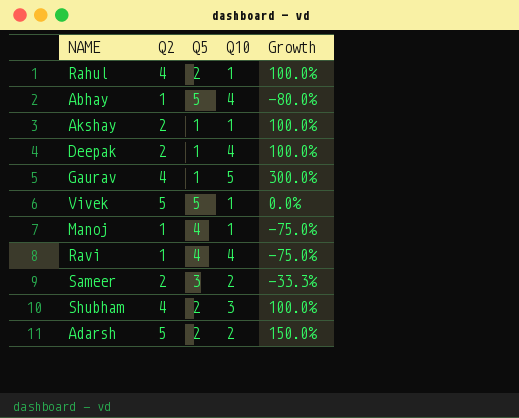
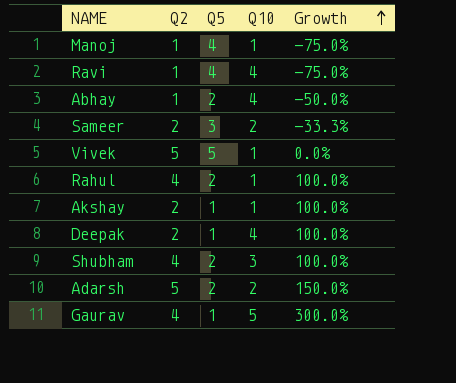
row order: none -> Growth ascending
Abhay | Q5: 5 -> 2
Abhay | Growth: -80.0% -> -50.0%

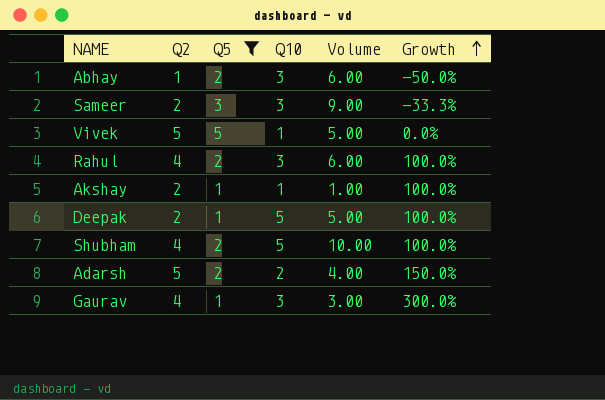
filter: none -> Q5 != 4
column Volume | formula: none -> [Q5] * [Q10]
Abhay | Q10: 4 -> 3
Sameer | Q10: 2 -> 3
Rahul | Q10: 1 -> 3
Deepak | Q10: 4 -> 5
Shubham | Q10: 3 -> 5
Gaurav | Q10: 5 -> 3

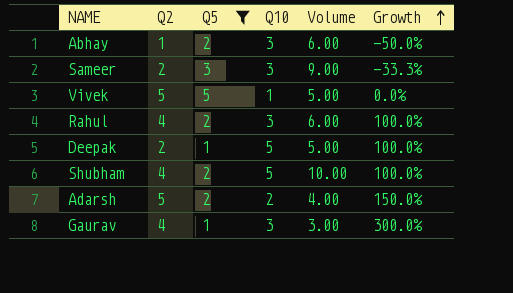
row Akshay: 2 | 1 | 1 | 1.00 | 100.0% -> none

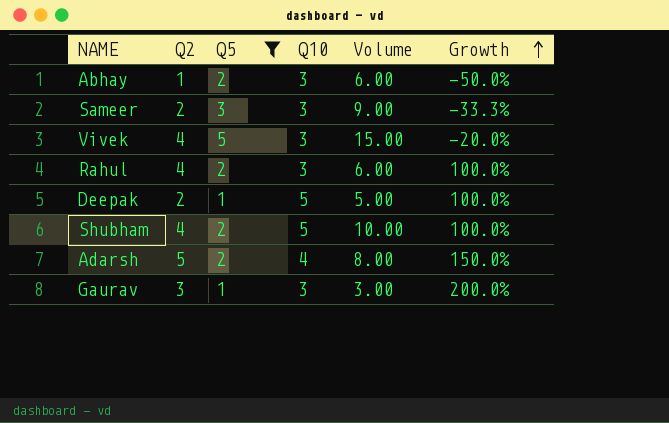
Vivek | Q2: 5 -> 4
Vivek | Q10: 1 -> 3
Vivek | Volume: 5.00 -> 15.00
Vivek | Growth: 0.0% -> -20.0%
Adarsh | Q10: 2 -> 4
Adarsh | Volume: 4.00 -> 8.00
Gaurav | Q2: 4 -> 3
Gaurav | Growth: 300.0% -> 200.0%

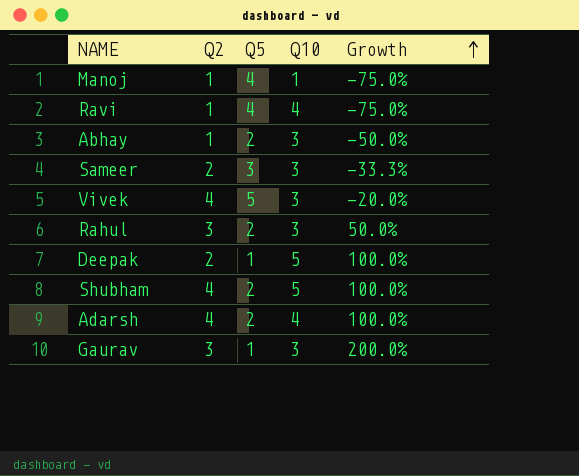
filter: Q5 != 4 -> none
column Volume | formula: [Q5] * [Q10] -> none
Rahul | Q2: 4 -> 3
Rahul | Growth: 100.0% -> 50.0%
Adarsh | Q2: 5 -> 4
Adarsh | Growth: 150.0% -> 100.0%

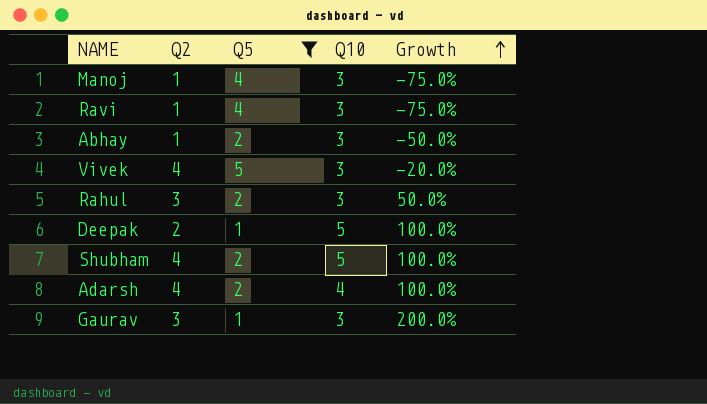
filter: none -> Q5 != 3
Manoj | Q10: 1 -> 3
Ravi | Q10: 4 -> 3

